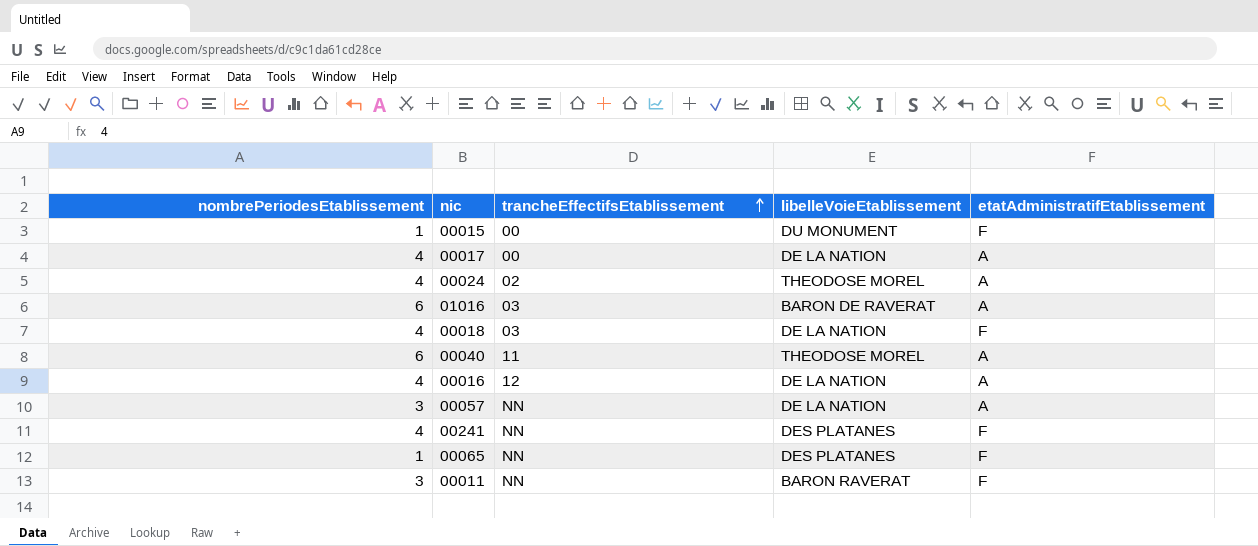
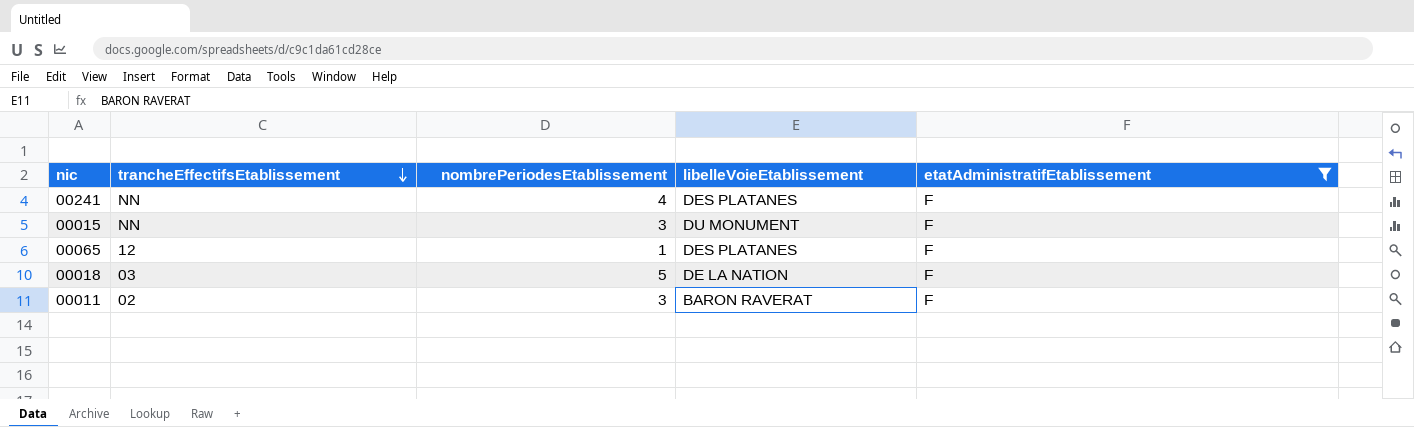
filter: none -> etatAdministratifEtablissement = F
row order: trancheEffectifsEtablissement ascending -> trancheEffectifsEtablissement descending
column nombrePeriodesEtablissement | position: 1 -> 3
00015 | trancheEffectifsEtablissement: 00 -> NN
00015 | nombrePeriodesEtablissement: 1 -> 3
00065 | trancheEffectifsEtablissement: NN -> 12
00018 | nombrePeriodesEtablissement: 4 -> 5
00011 | trancheEffectifsEtablissement: NN -> 02

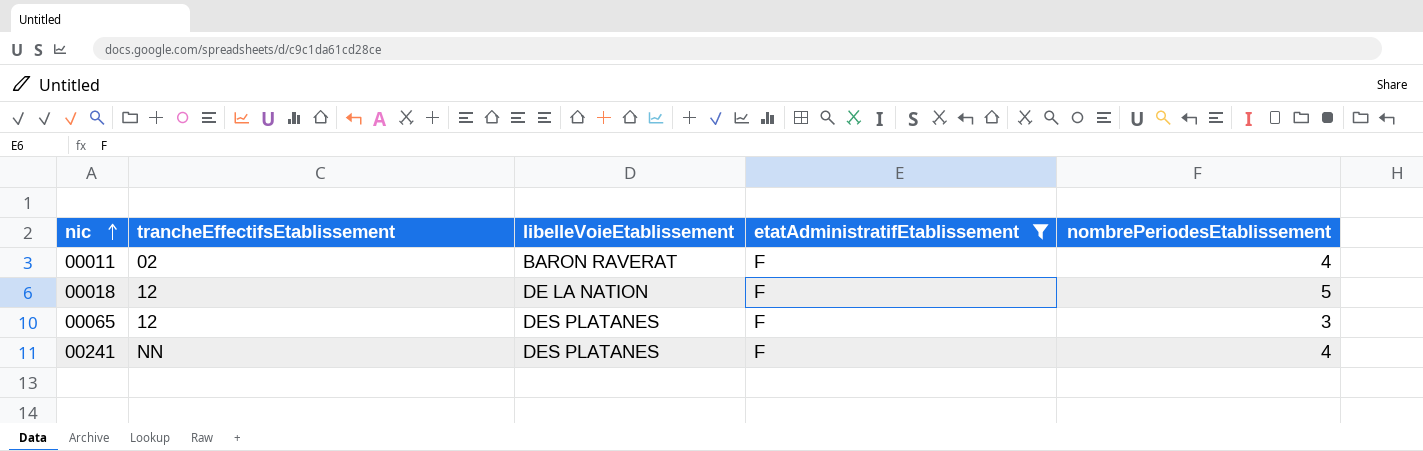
row order: trancheEffectifsEtablissement descending -> nic ascending
column nombrePeriodesEtablissement | position: 3 -> 5
row 00015: NN | 3 | DU MONUMENT | F -> none
00011 | nombrePeriodesEtablissement: 3 -> 4
00018 | trancheEffectifsEtablissement: 03 -> 12
00065 | nombrePeriodesEtablissement: 1 -> 3

